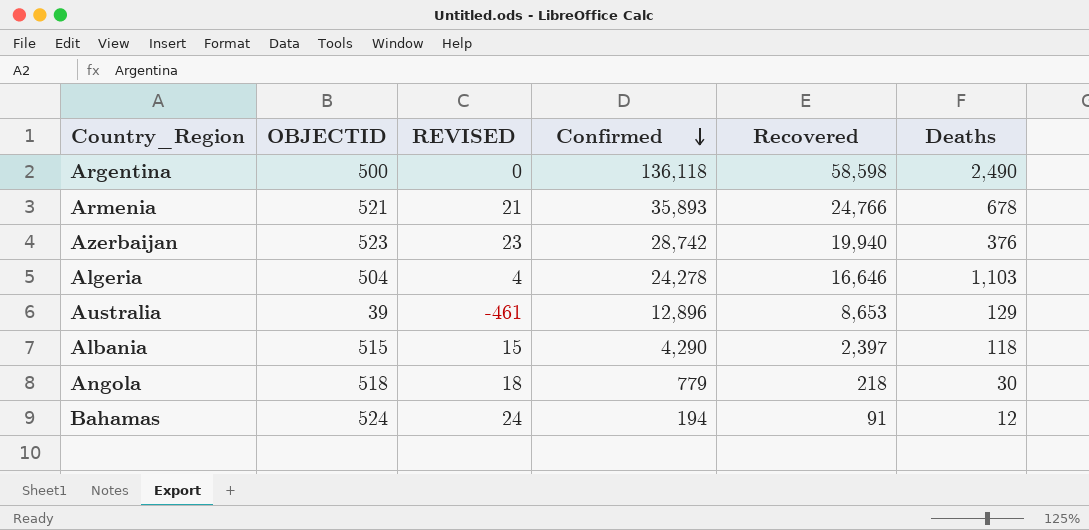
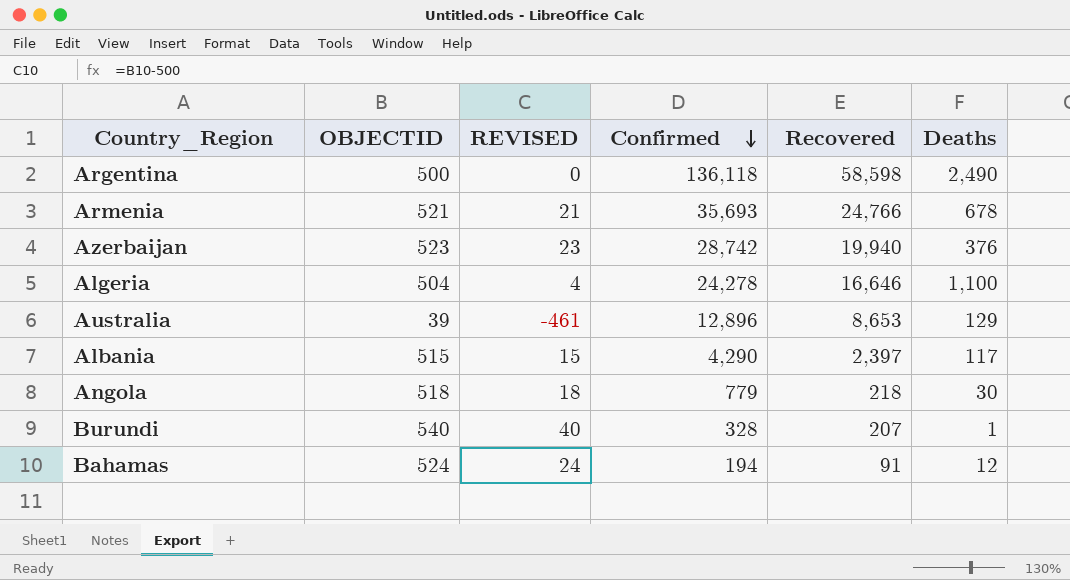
Armenia | Confirmed: 35,893 -> 35,693
Algeria | Deaths: 1,103 -> 1,100
Albania | Deaths: 118 -> 117
row Burundi: none -> 540 | 40 | 328 | 207 | 1

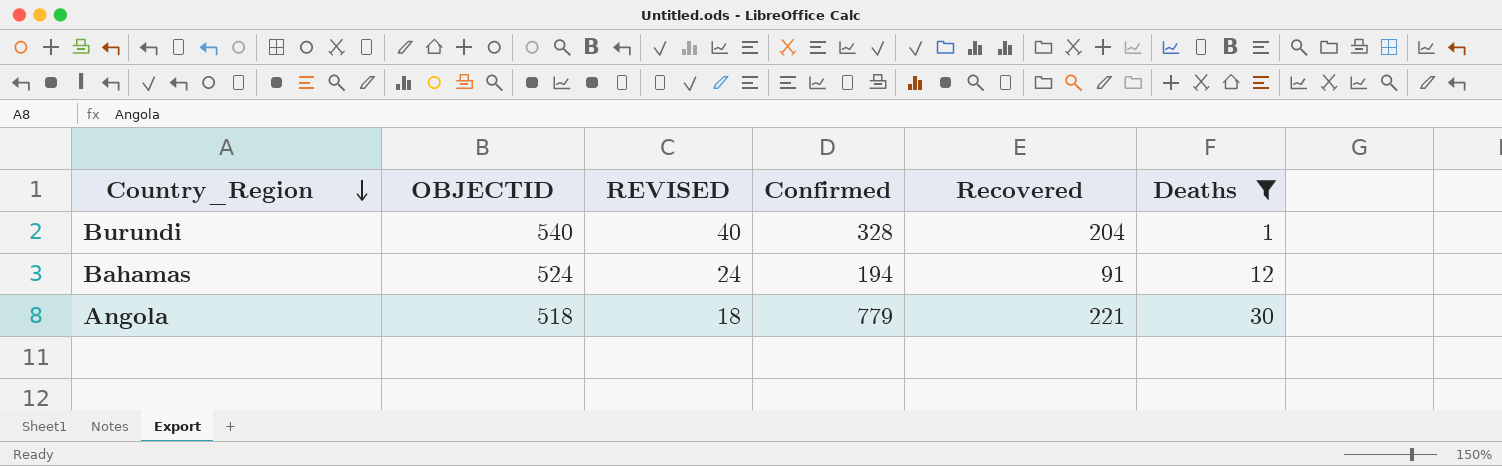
filter: none -> Deaths <= 30
row order: Confirmed descending -> Country_Region descending
Burundi | Recovered: 207 -> 204
Angola | Recovered: 218 -> 221

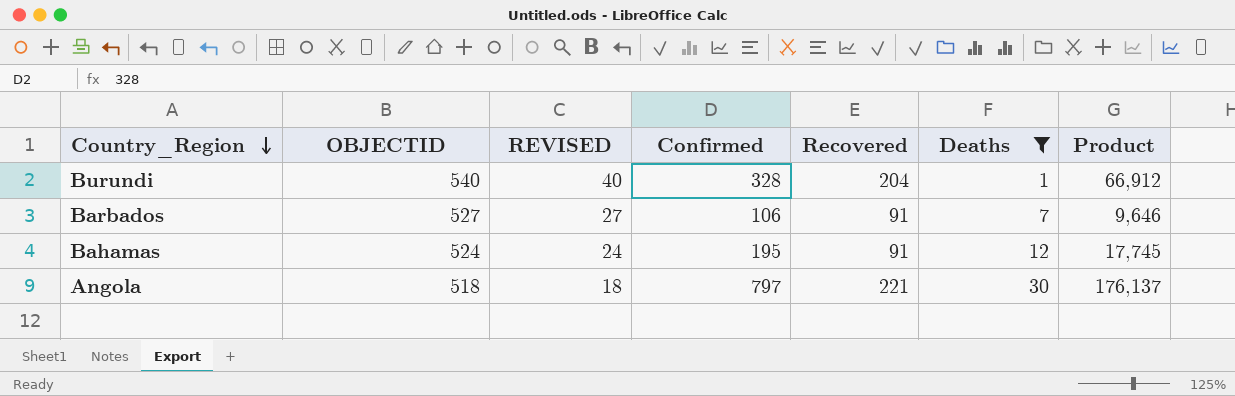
column Product | formula: none -> [Confirmed] * [Recovered]
row Barbados: none -> 527 | 27 | 106 | 91 | 7 | 9,646
Bahamas | Confirmed: 194 -> 195
Angola | Confirmed: 779 -> 797

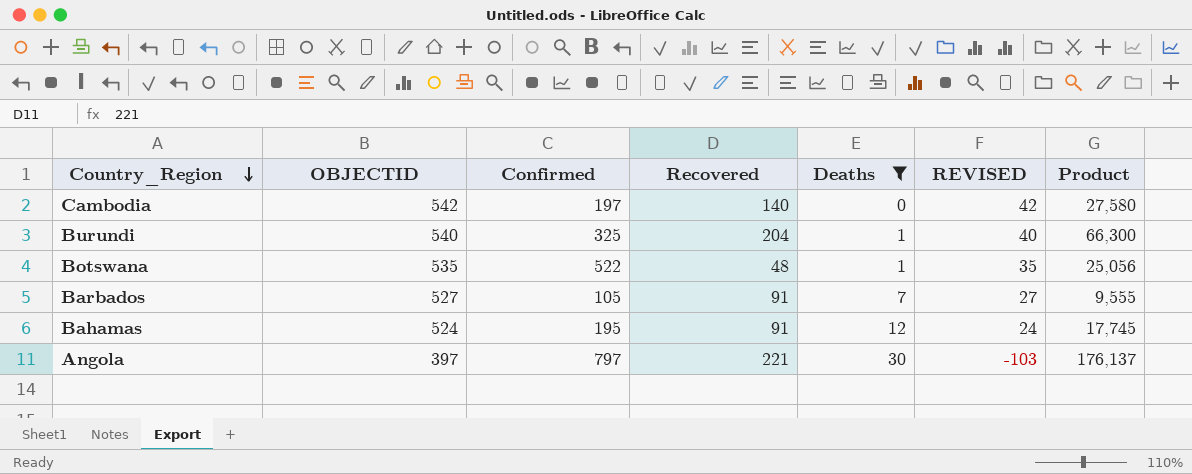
column REVISED | position: 3 -> 6
row Cambodia: none -> 542 | 197 | 140 | 0 | 42 | 27,580
Burundi | Confirmed: 328 -> 325
Burundi | Product: 66,912 -> 66,300
row Botswana: none -> 535 | 522 | 48 | 1 | 35 | 25,056
Barbados | Confirmed: 106 -> 105
Barbados | Product: 9,646 -> 9,555
Angola | OBJECTID: 518 -> 397
Angola | REVISED: 18 -> -103

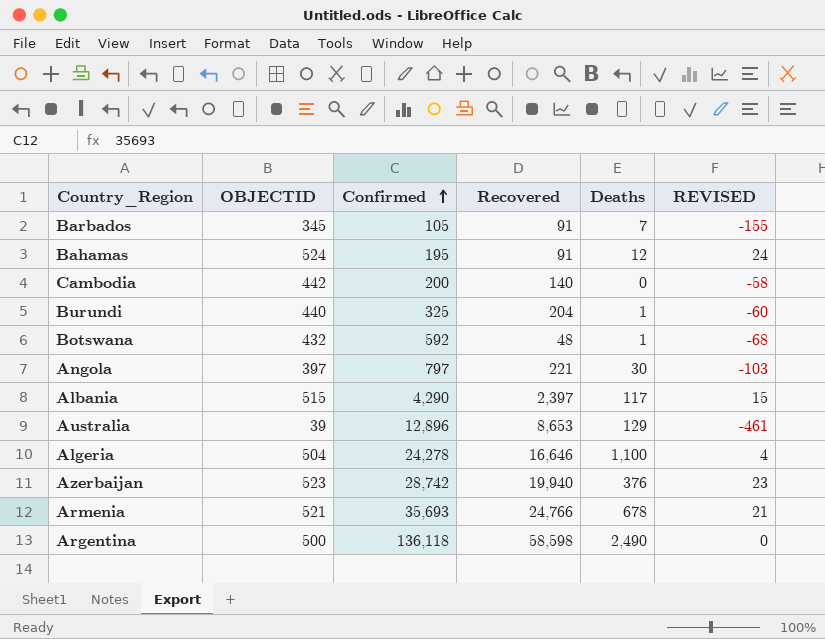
filter: Deaths <= 30 -> none
row order: Country_Region descending -> Confirmed ascending
column Product | formula: [Confirmed] * [Recovered] -> none
Barbados | OBJECTID: 527 -> 345
Barbados | REVISED: 27 -> -155
Cambodia | OBJECTID: 542 -> 442
Cambodia | Confirmed: 197 -> 200
Cambodia | REVISED: 42 -> -58
Burundi | OBJECTID: 540 -> 440
Burundi | REVISED: 40 -> -60
Botswana | OBJECTID: 535 -> 432
Botswana | Confirmed: 522 -> 592
Botswana | REVISED: 35 -> -68

